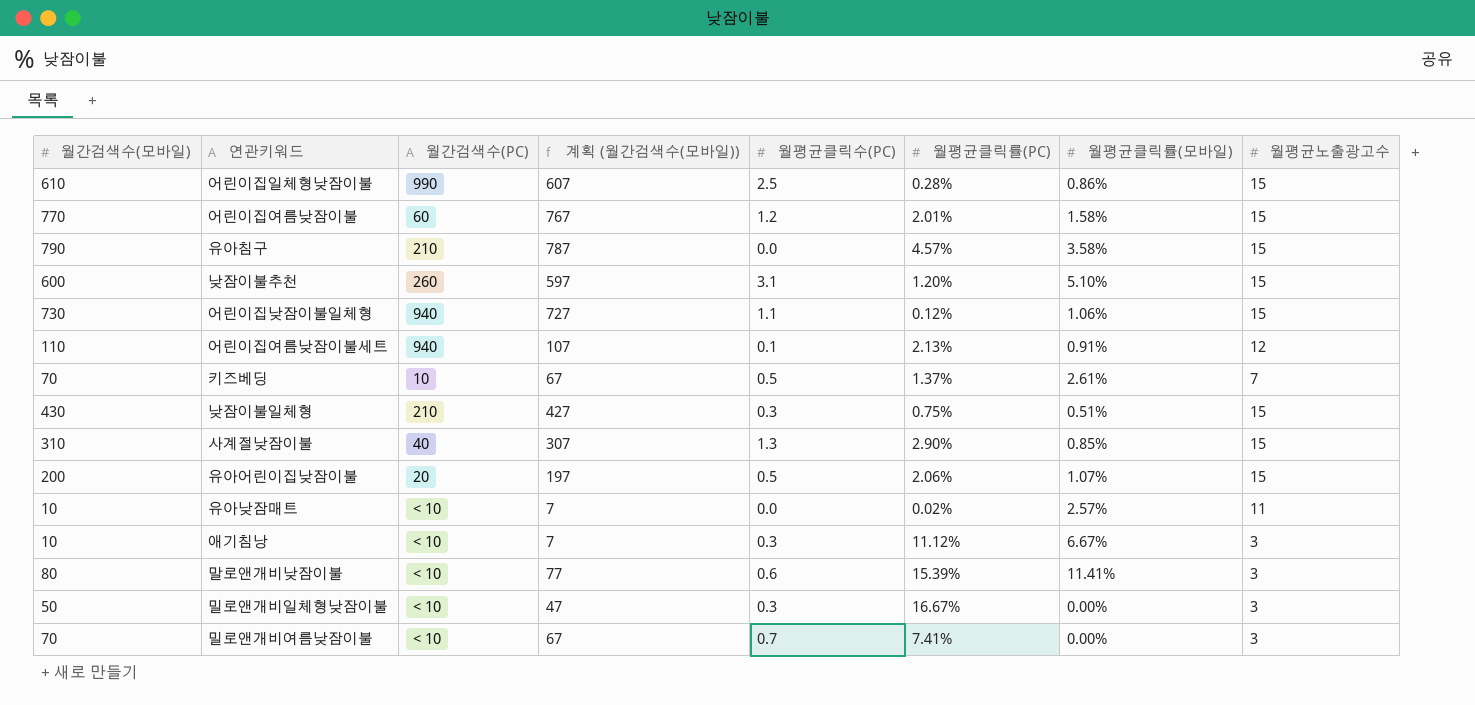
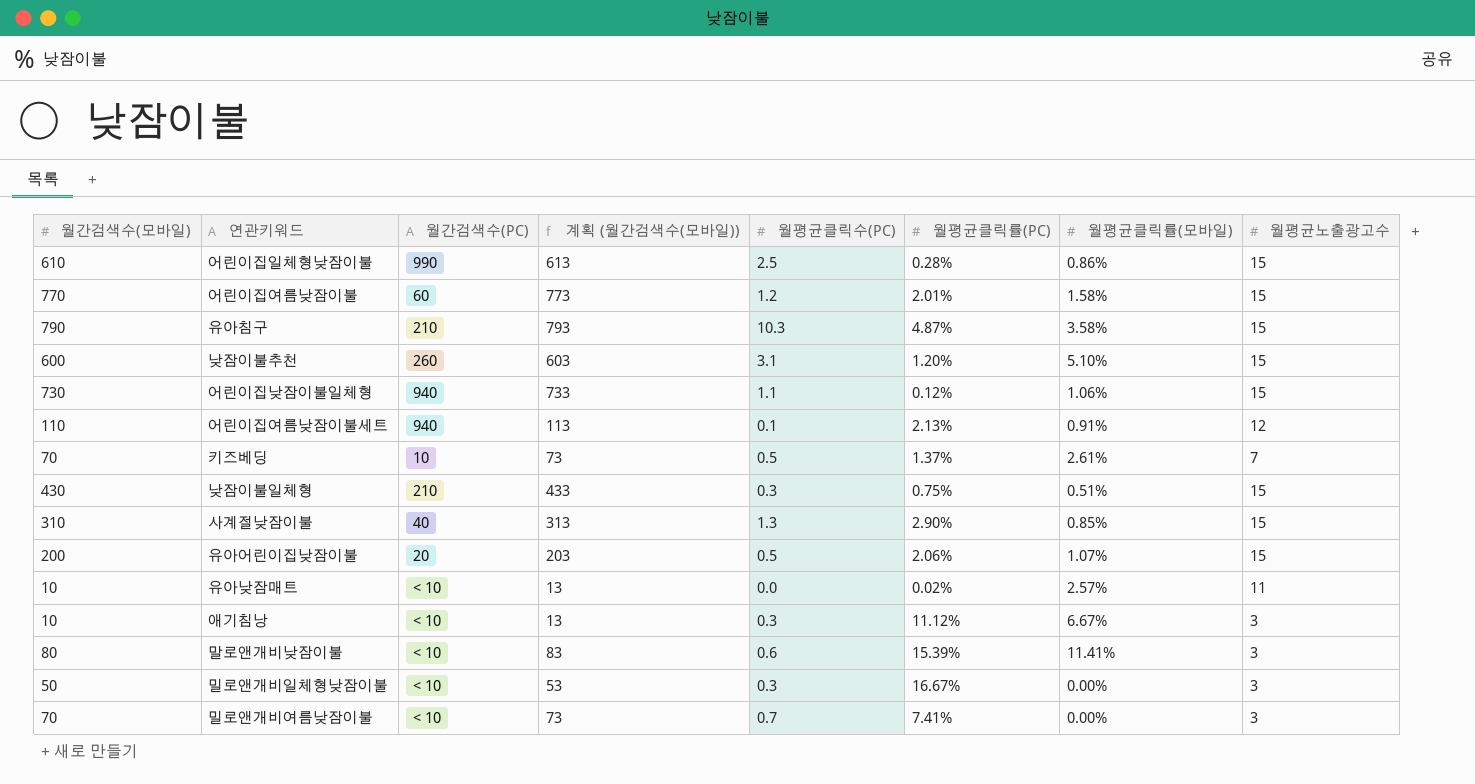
column 계획 (월간검색수(모바일)) | formula: [월간검색수(모바일)] - 3 -> [월간검색수(모바일)] + 3
유아침구 | 월평균클릭수(PC): 0.0 -> 10.3
유아침구 | 월평균클릭률(PC): 4.57% -> 4.87%

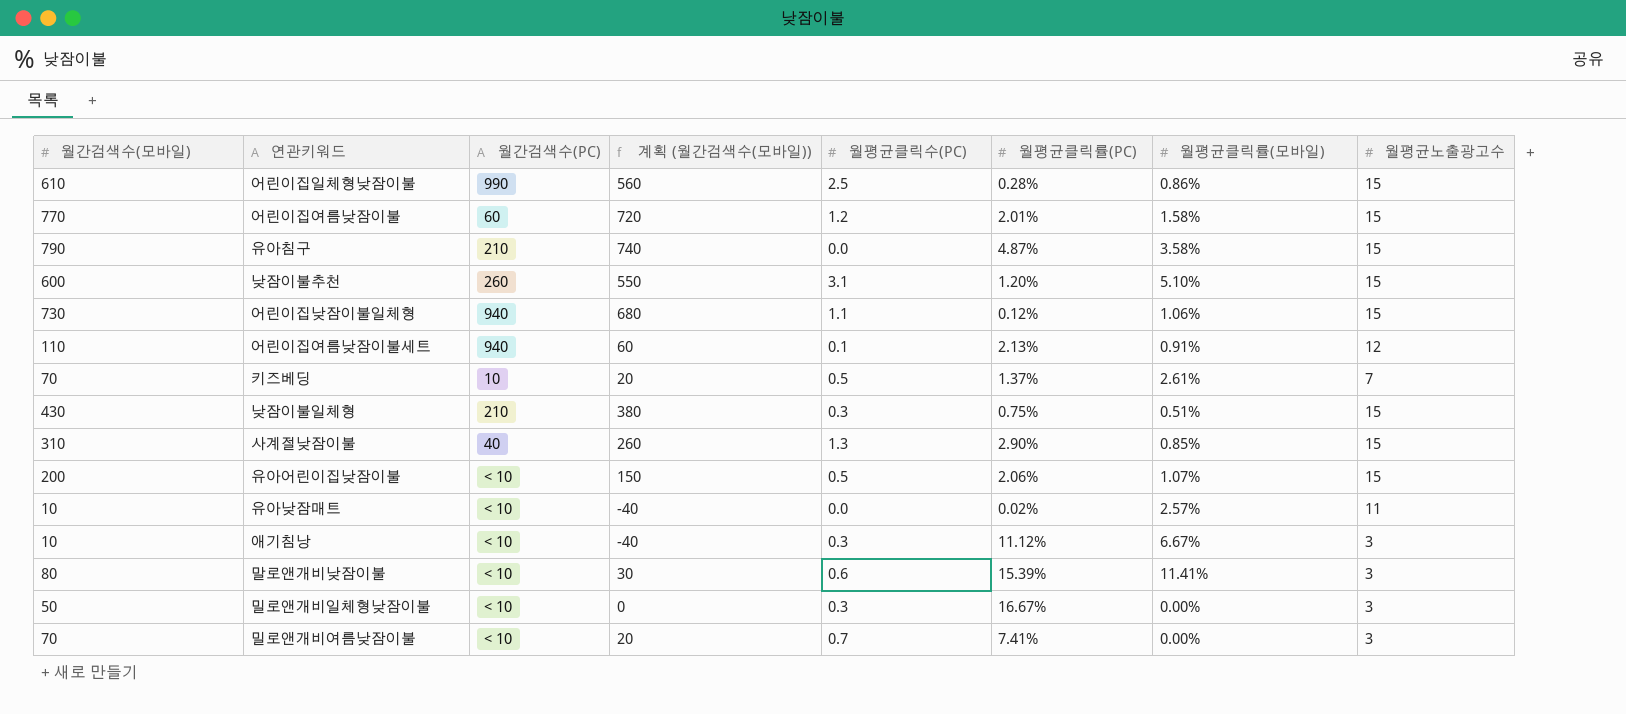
column 계획 (월간검색수(모바일)) | formula: [월간검색수(모바일)] + 3 -> [월간검색수(모바일)] - 50
유아침구 | 월평균클릭수(PC): 10.3 -> 0.0
유아어린이집낮잠이불 | 월간검색수(PC): 20 -> < 10

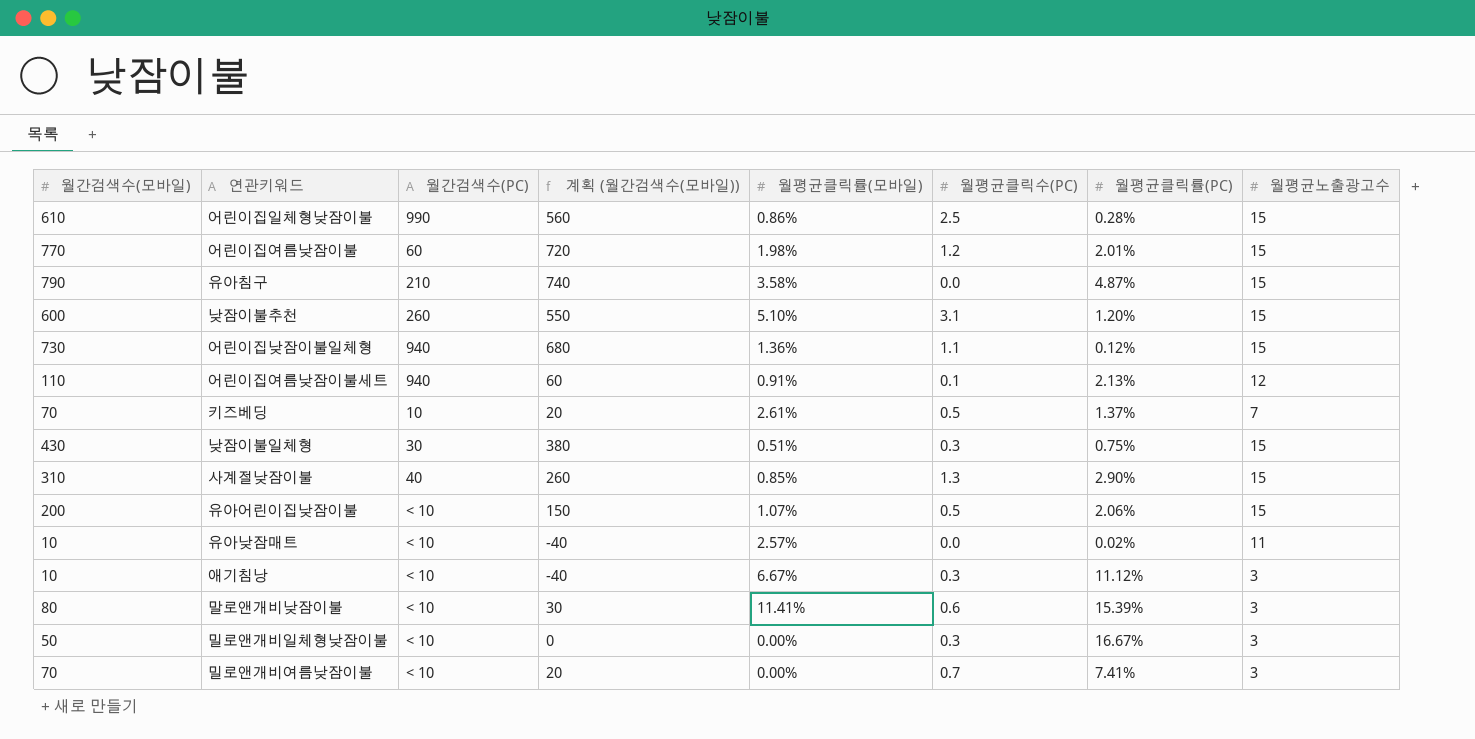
column 월평균클릭률(모바일) | position: 7 -> 5
어린이집여름낮잠이불 | 월평균클릭률(모바일): 1.58% -> 1.98%
어린이집낮잠이불일체형 | 월평균클릭률(모바일): 1.06% -> 1.36%
낮잠이불일체형 | 월간검색수(PC): 210 -> 30

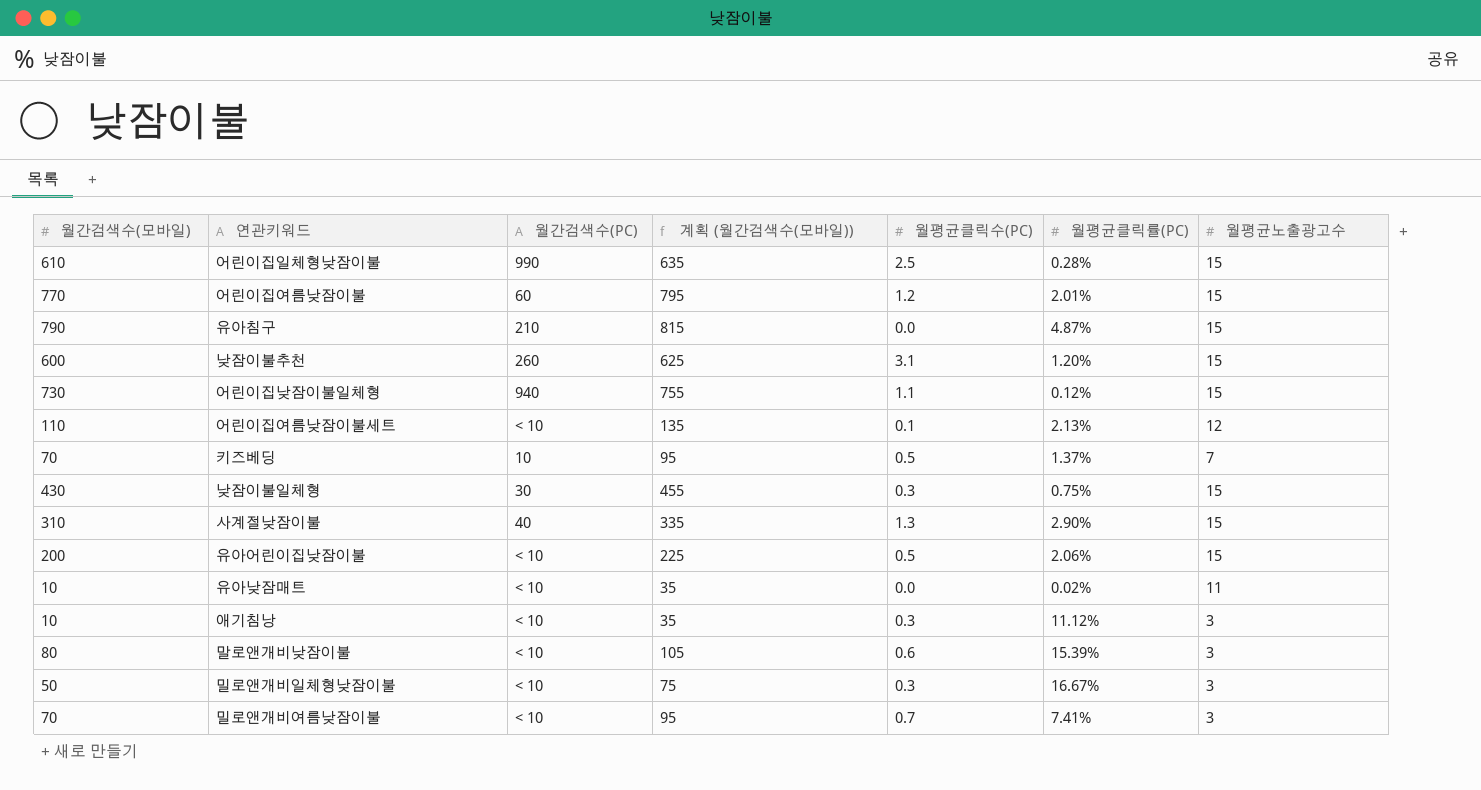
column 월평균클릭률(모바일) | position: 5 -> none
column 계획 (월간검색수(모바일)) | formula: [월간검색수(모바일)] - 50 -> [월간검색수(모바일)] + 25
어린이집여름낮잠이불세트 | 월간검색수(PC): 940 -> < 10

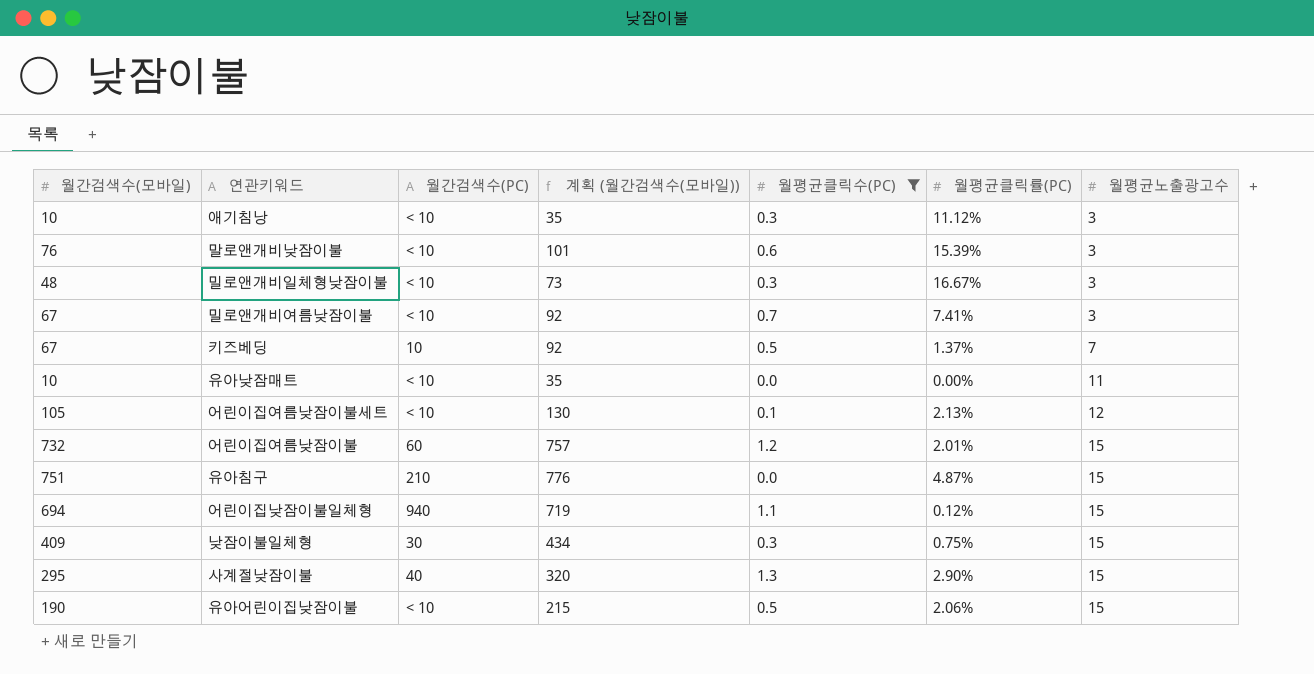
filter: none -> 월평균클릭수(PC) <= 1.3
row order: none -> 월평균노출광고수 ascending
말로앤개비낮잠이불 | 월간검색수(모바일): 80 -> 76
말로앤개비낮잠이불 | 계획 (월간검색수(모바일)): 105 -> 101
밀로앤개비일체형낮잠이불 | 월간검색수(모바일): 50 -> 48
밀로앤개비일체형낮잠이불 | 계획 (월간검색수(모바일)): 75 -> 73
밀로앤개비여름낮잠이불 | 월간검색수(모바일): 70 -> 67
밀로앤개비여름낮잠이불 | 계획 (월간검색수(모바일)): 95 -> 92
키즈베딩 | 월간검색수(모바일): 70 -> 67
키즈베딩 | 계획 (월간검색수(모바일)): 95 -> 92
유아낮잠매트 | 월평균클릭률(PC): 0.02% -> 0.00%
어린이집여름낮잠이불세트 | 월간검색수(모바일): 110 -> 105
어린이집여름낮잠이불세트 | 계획 (월간검색수(모바일)): 135 -> 130
어린이집여름낮잠이불 | 월간검색수(모바일): 770 -> 732
어린이집여름낮잠이불 | 계획 (월간검색수(모바일)): 795 -> 757
유아침구 | 월간검색수(모바일): 790 -> 751
유아침구 | 계획 (월간검색수(모바일)): 815 -> 776
어린이집낮잠이불일체형 | 월간검색수(모바일): 730 -> 694
어린이집낮잠이불일체형 | 계획 (월간검색수(모바일)): 755 -> 719
낮잠이불일체형 | 월간검색수(모바일): 430 -> 409
낮잠이불일체형 | 계획 (월간검색수(모바일)): 455 -> 434
사계절낮잠이불 | 월간검색수(모바일): 310 -> 295
사계절낮잠이불 | 계획 (월간검색수(모바일)): 335 -> 320
유아어린이집낮잠이불 | 월간검색수(모바일): 200 -> 190
유아어린이집낮잠이불 | 계획 (월간검색수(모바일)): 225 -> 215

